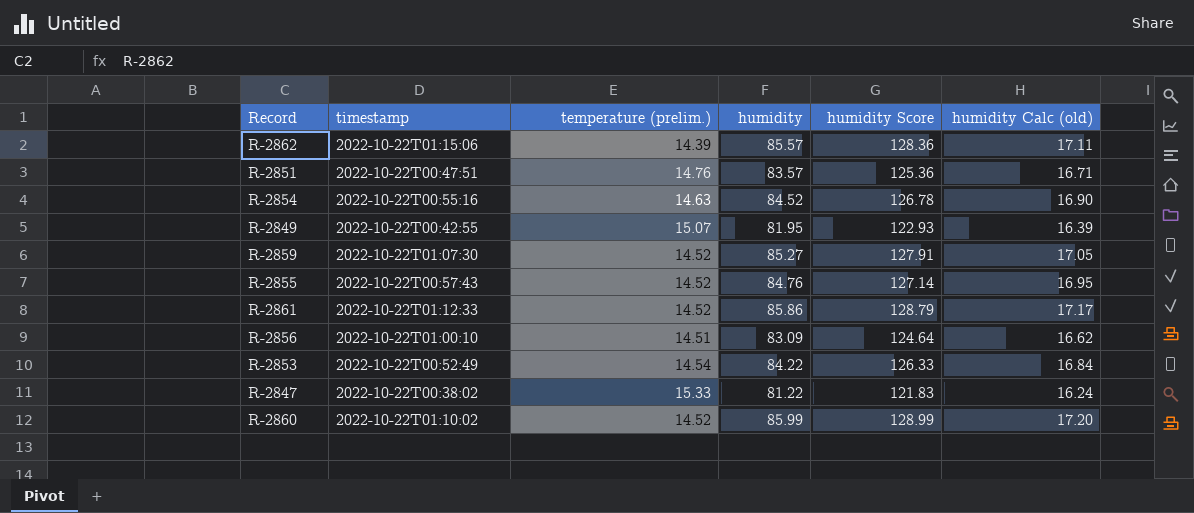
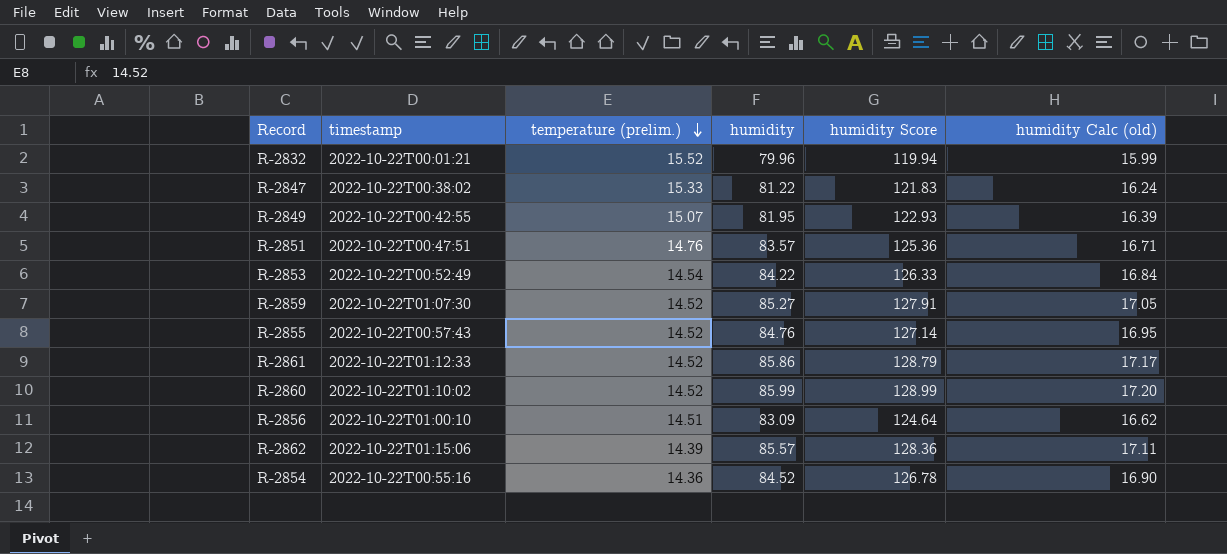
row order: none -> temperature (prelim.) descending
row R-2832: none -> 2022-10-22T00:01:21 | 15.52 | 79.96 | 119.94 | 15.99
R-2854 | temperature (prelim.): 14.63 -> 14.36

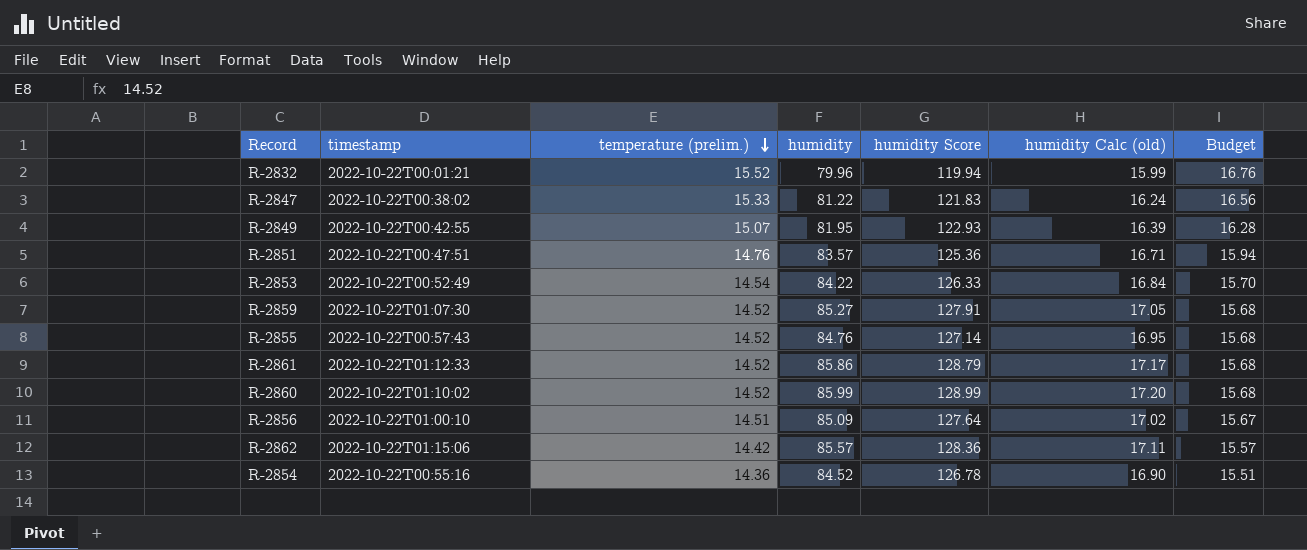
column Budget | formula: none -> [temperature (prelim.)] * 1.08
R-2856 | humidity: 83.09 -> 85.09
R-2856 | humidity Score: 124.64 -> 127.64
R-2856 | humidity Calc (old): 16.62 -> 17.02
R-2862 | temperature (prelim.): 14.39 -> 14.42

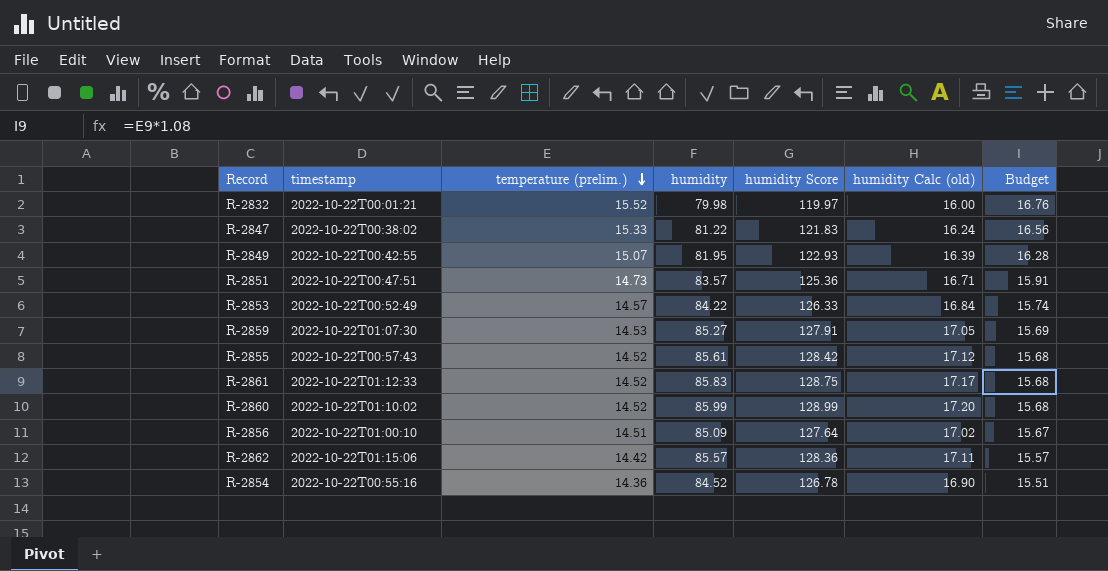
R-2832 | humidity: 79.96 -> 79.98
R-2832 | humidity Score: 119.94 -> 119.97
R-2832 | humidity Calc (old): 15.99 -> 16.00
R-2851 | temperature (prelim.): 14.76 -> 14.73
R-2851 | Budget: 15.94 -> 15.91
R-2853 | temperature (prelim.): 14.54 -> 14.57
R-2853 | Budget: 15.70 -> 15.74
R-2859 | temperature (prelim.): 14.52 -> 14.53
R-2859 | Budget: 15.68 -> 15.69
R-2855 | humidity: 84.76 -> 85.61
R-2855 | humidity Score: 127.14 -> 128.42
R-2855 | humidity Calc (old): 16.95 -> 17.12
R-2861 | humidity: 85.86 -> 85.83
R-2861 | humidity Score: 128.79 -> 128.75

